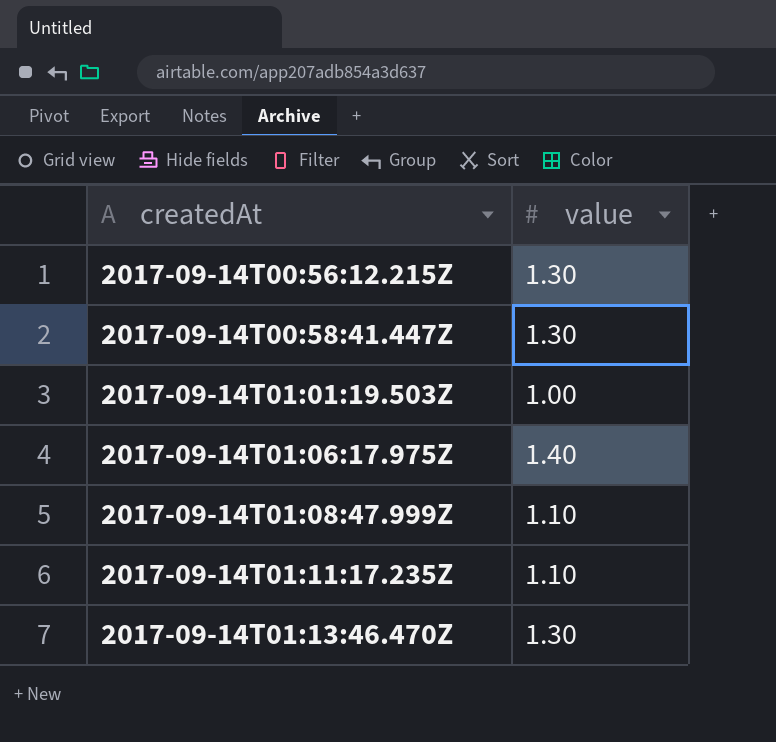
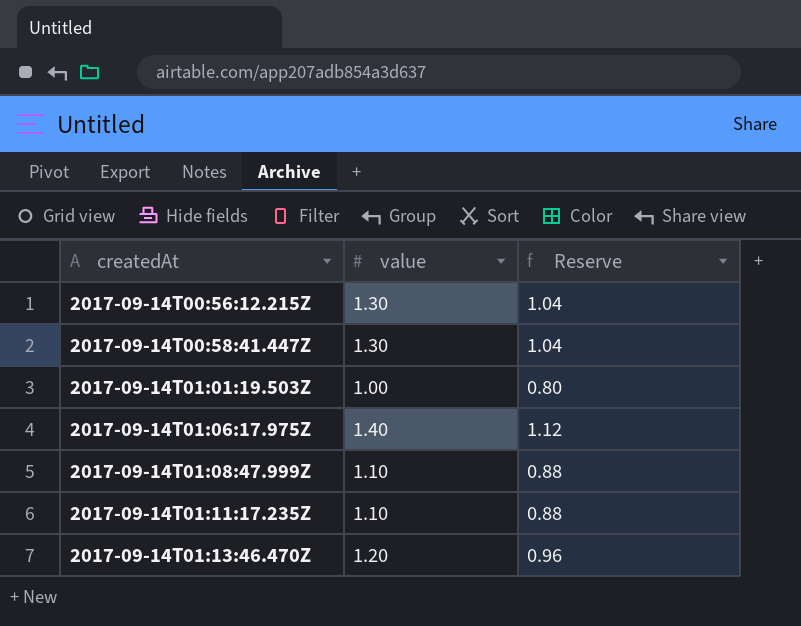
column Reserve | formula: none -> [value] * 0.8
2017-09-14T01:13:46.470Z | value: 1.30 -> 1.20

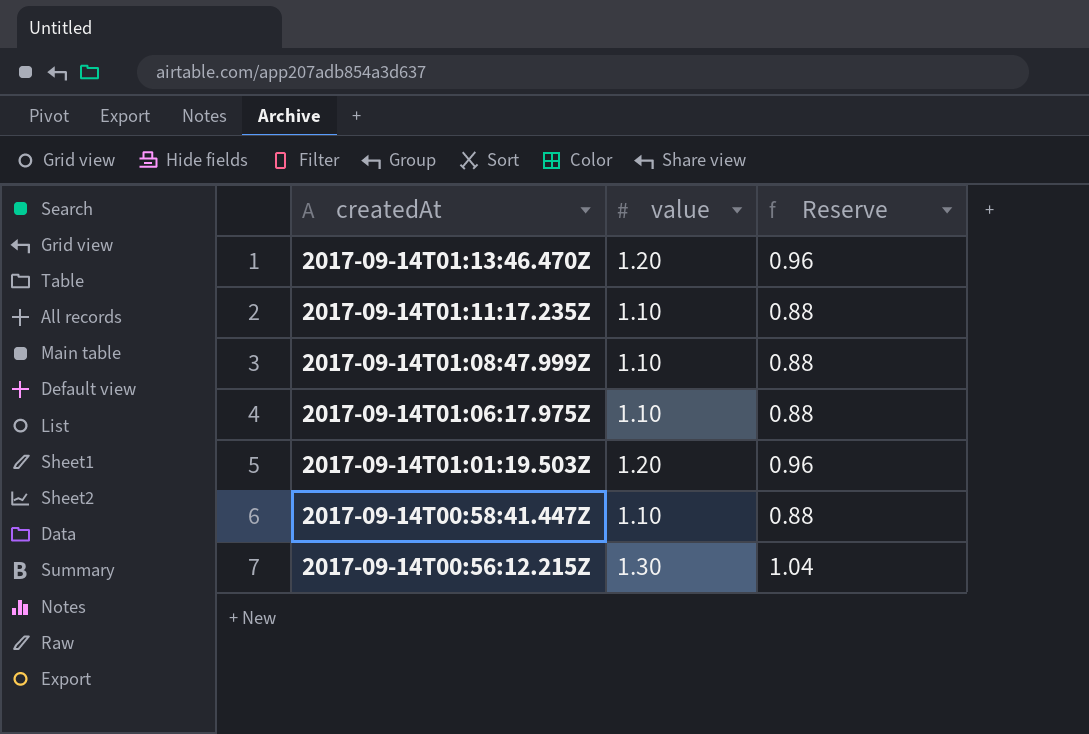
row order: createdAt ascending -> createdAt descending
2017-09-14T01:06:17.975Z | value: 1.40 -> 1.10
2017-09-14T01:06:17.975Z | Reserve: 1.12 -> 0.88
2017-09-14T01:01:19.503Z | value: 1.00 -> 1.20
2017-09-14T01:01:19.503Z | Reserve: 0.80 -> 0.96
2017-09-14T00:58:41.447Z | value: 1.30 -> 1.10
2017-09-14T00:58:41.447Z | Reserve: 1.04 -> 0.88

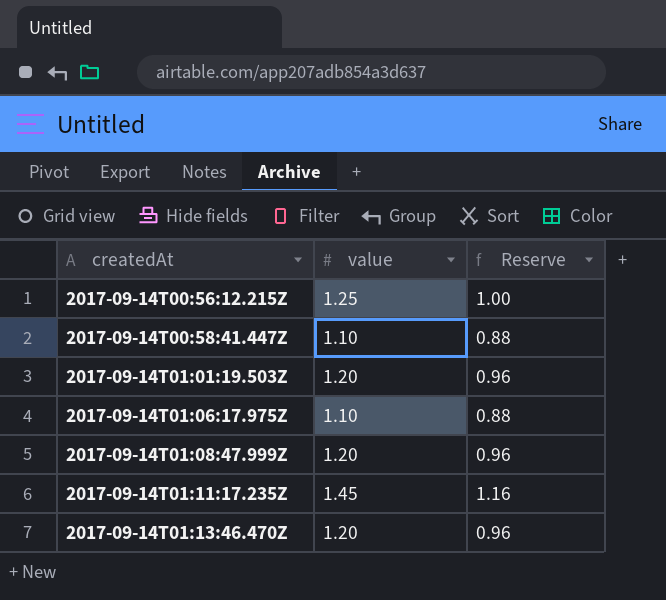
row order: createdAt descending -> createdAt ascending
2017-09-14T00:56:12.215Z | value: 1.30 -> 1.25
2017-09-14T00:56:12.215Z | Reserve: 1.04 -> 1.00
2017-09-14T01:08:47.999Z | value: 1.10 -> 1.20
2017-09-14T01:08:47.999Z | Reserve: 0.88 -> 0.96
2017-09-14T01:11:17.235Z | value: 1.10 -> 1.45
2017-09-14T01:11:17.235Z | Reserve: 0.88 -> 1.16

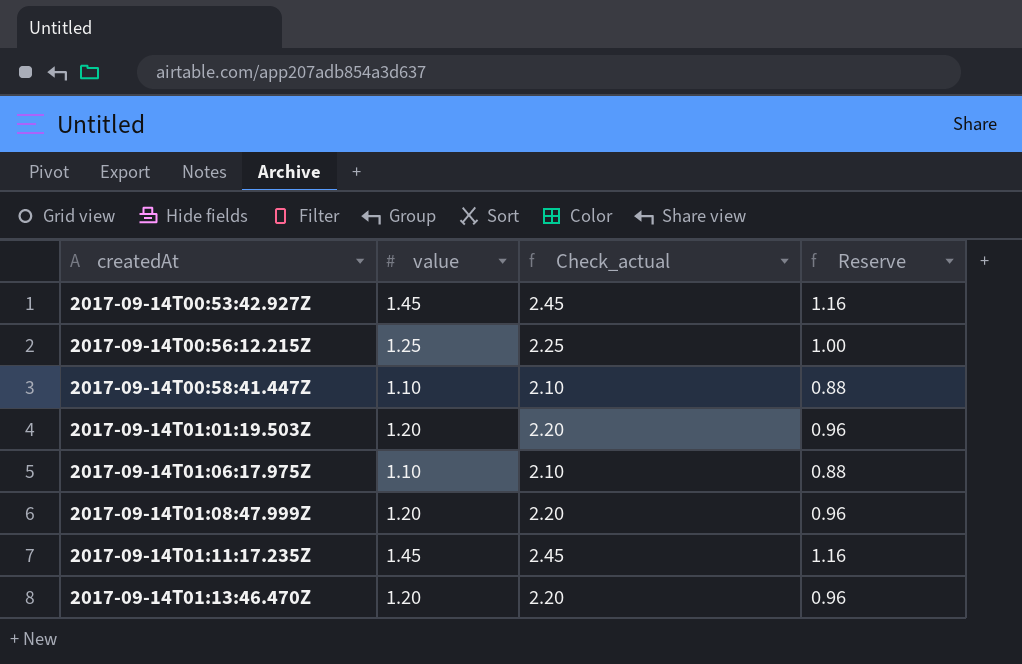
column Check_actual | formula: none -> [value] + 1
row 2017-09-14T00:53:42.927Z: none -> 1.45 | 2.45 | 1.16

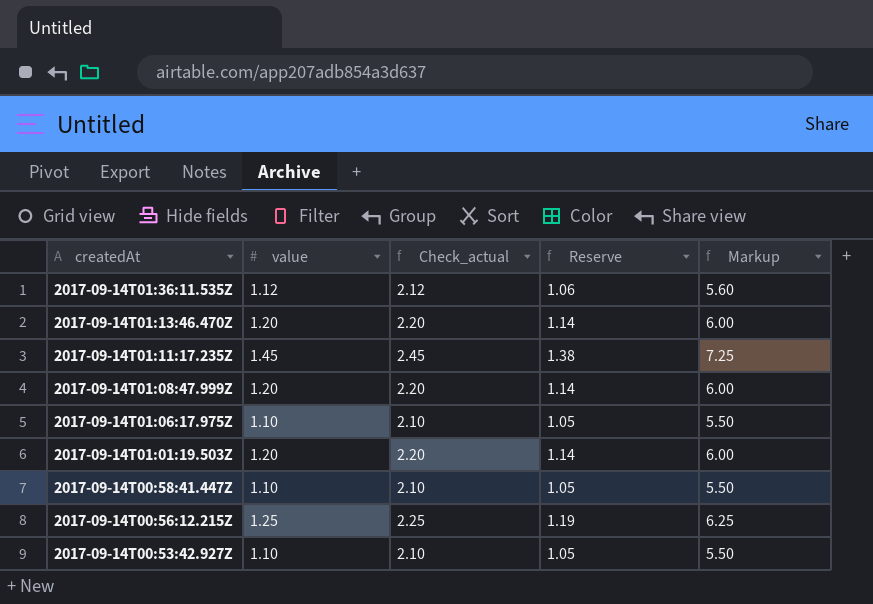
row order: createdAt ascending -> createdAt descending
column Reserve | formula: [value] * 0.8 -> [value] * 0.95
column Markup | formula: none -> [value] * 5
row 2017-09-14T01:36:11.535Z: none -> 1.12 | 2.12 | 1.06 | 5.60
2017-09-14T00:53:42.927Z | value: 1.45 -> 1.10
2017-09-14T00:53:42.927Z | Check_actual: 2.45 -> 2.10

